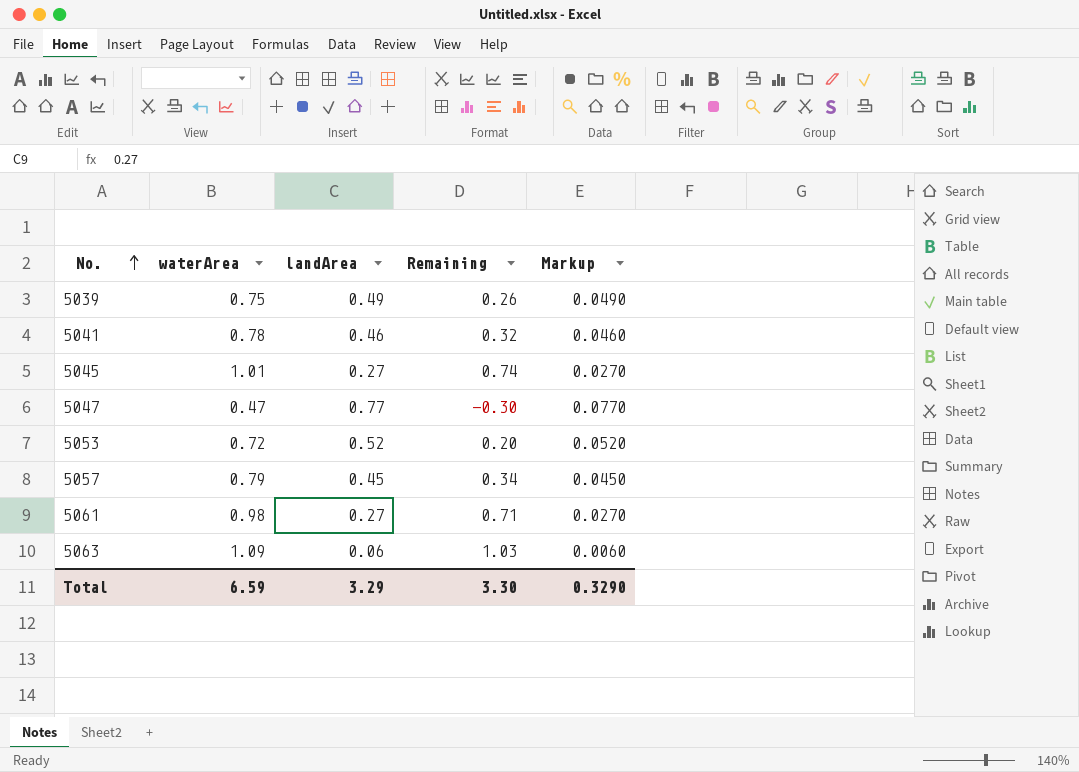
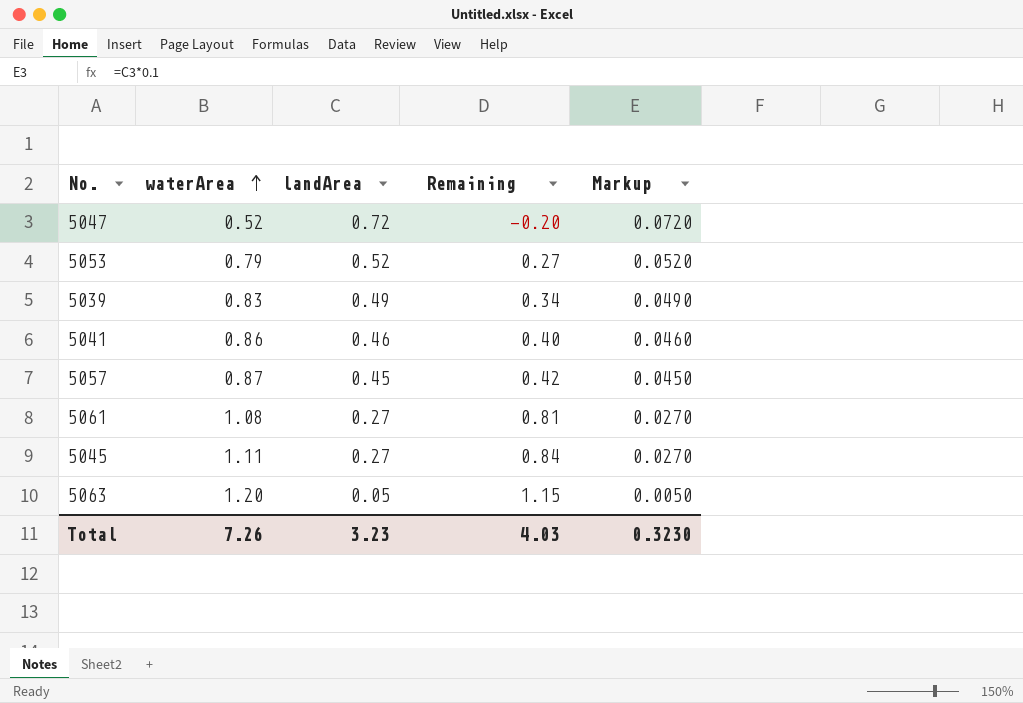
row order: No. ascending -> waterArea ascending
5047 | waterArea: 0.47 -> 0.52
5047 | landArea: 0.77 -> 0.72
5047 | Remaining: -0.30 -> -0.20
5047 | Markup: 0.0770 -> 0.0720
5053 | waterArea: 0.72 -> 0.79
5053 | Remaining: 0.20 -> 0.27
5039 | waterArea: 0.75 -> 0.83
5039 | Remaining: 0.26 -> 0.34
5041 | waterArea: 0.78 -> 0.86
5041 | Remaining: 0.32 -> 0.40
5057 | waterArea: 0.79 -> 0.87
5057 | Remaining: 0.34 -> 0.42
5061 | waterArea: 0.98 -> 1.08
5061 | Remaining: 0.71 -> 0.81
5045 | waterArea: 1.01 -> 1.11
5045 | Remaining: 0.74 -> 0.84
5063 | waterArea: 1.09 -> 1.20
5063 | landArea: 0.06 -> 0.05
5063 | Remaining: 1.03 -> 1.15
5063 | Markup: 0.0060 -> 0.0050
Total | waterArea: 6.59 -> 7.26
Total | landArea: 3.29 -> 3.23
Total | Remaining: 3.30 -> 4.03
Total | Markup: 0.3290 -> 0.3230

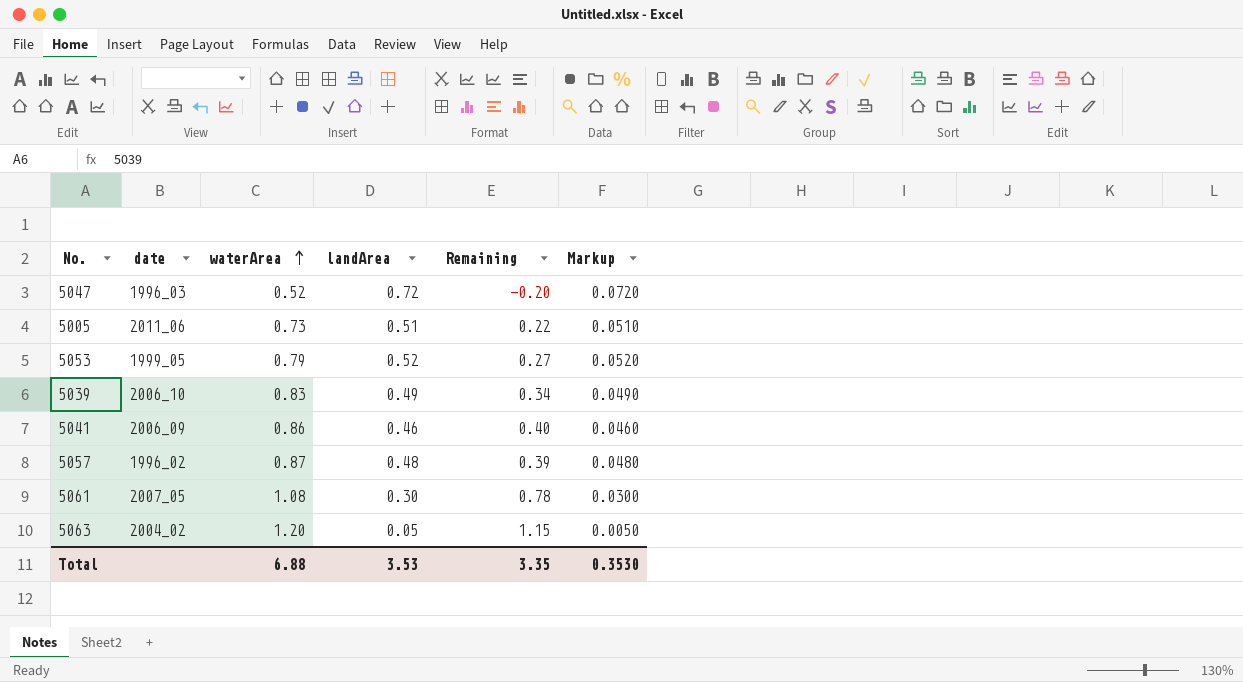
column date | position: none -> 2
row 5045: 1.11 | 0.27 | 0.84 | 0.0270 -> none
row 5005: none -> 2011_06 | 0.73 | 0.51 | 0.22 | 0.0510
5057 | landArea: 0.45 -> 0.48
5057 | Remaining: 0.42 -> 0.39
5057 | Markup: 0.0450 -> 0.0480
5061 | landArea: 0.27 -> 0.30
5061 | Remaining: 0.81 -> 0.78
5061 | Markup: 0.0270 -> 0.0300
Total | waterArea: 7.26 -> 6.88
Total | landArea: 3.23 -> 3.53
Total | Remaining: 4.03 -> 3.35
Total | Markup: 0.3230 -> 0.3530

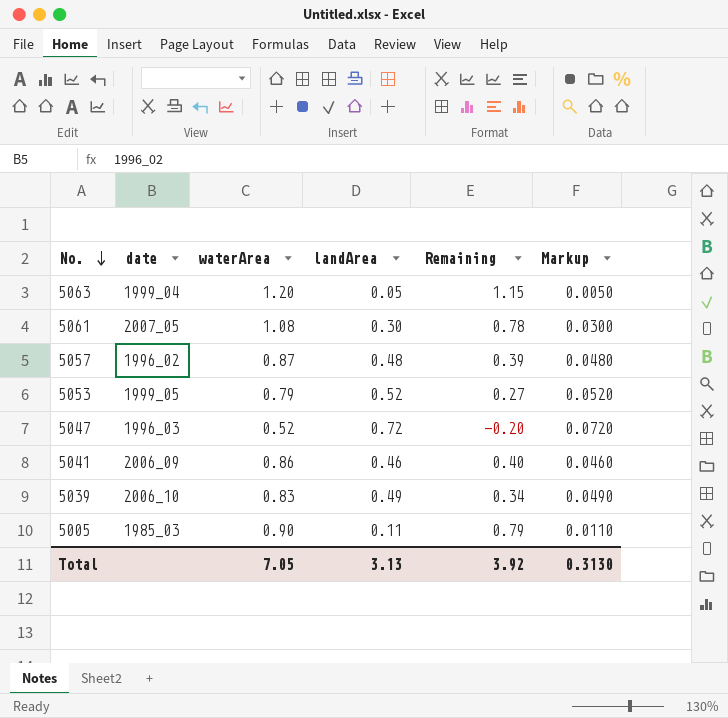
row order: waterArea ascending -> No. descending
5063 | date: 2004_02 -> 1999_04
5005 | date: 2011_06 -> 1985_03
5005 | waterArea: 0.73 -> 0.90
5005 | landArea: 0.51 -> 0.11
5005 | Remaining: 0.22 -> 0.79
5005 | Markup: 0.0510 -> 0.0110
Total | waterArea: 6.88 -> 7.05
Total | landArea: 3.53 -> 3.13
Total | Remaining: 3.35 -> 3.92
Total | Markup: 0.3530 -> 0.3130

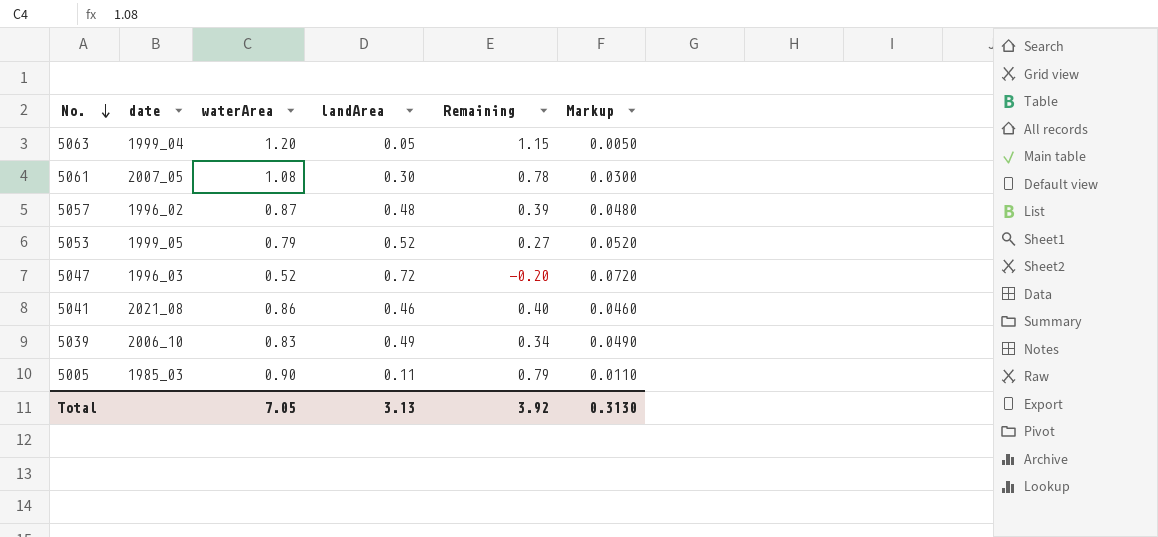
5041 | date: 2006_09 -> 2021_08

